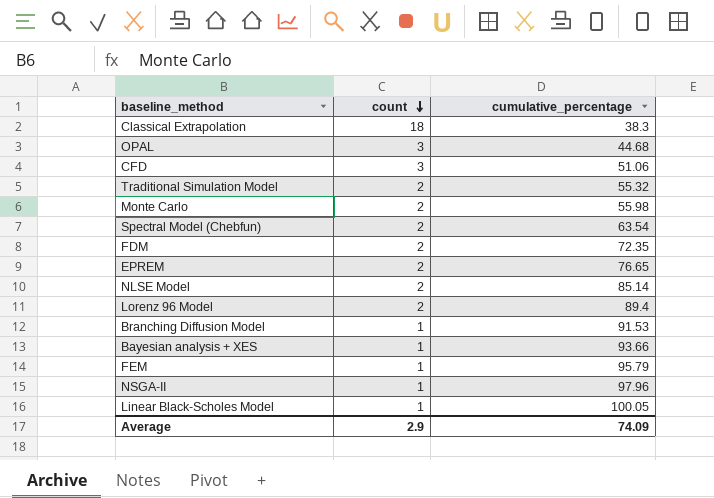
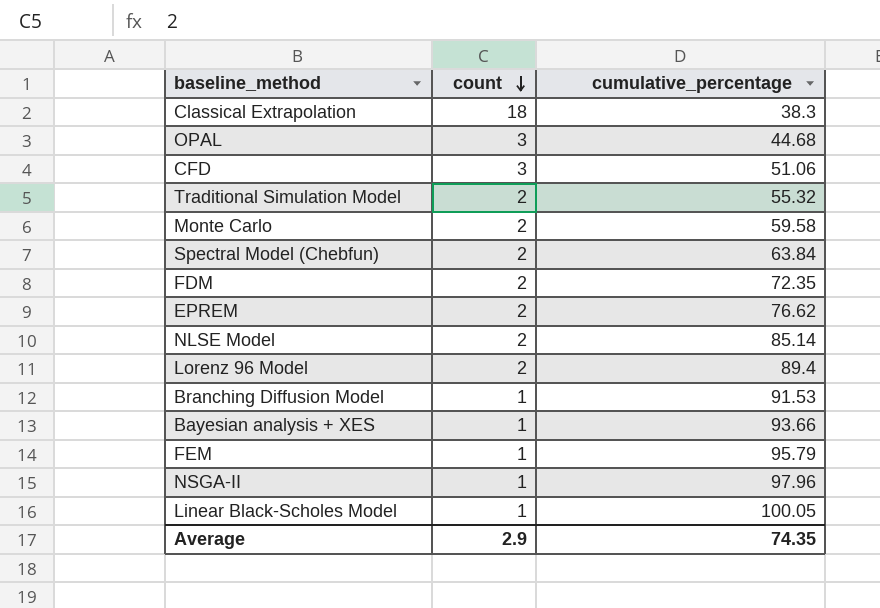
Monte Carlo | cumulative_percentage: 55.98 -> 59.58
Spectral Model (Chebfun) | cumulative_percentage: 63.54 -> 63.84
EPREM | cumulative_percentage: 76.65 -> 76.62
Average | cumulative_percentage: 74.09 -> 74.35

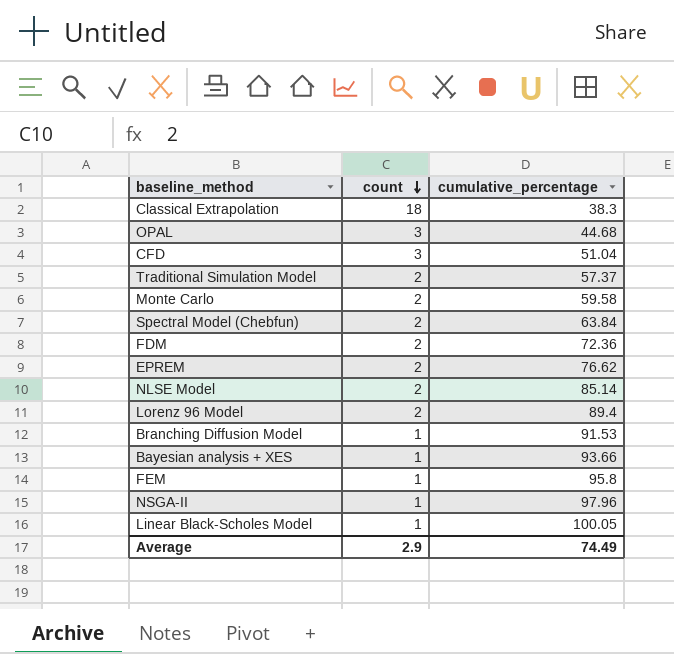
CFD | cumulative_percentage: 51.06 -> 51.04
Traditional Simulation Model | cumulative_percentage: 55.32 -> 57.37
FDM | cumulative_percentage: 72.35 -> 72.36
FEM | cumulative_percentage: 95.79 -> 95.8
Average | cumulative_percentage: 74.35 -> 74.49

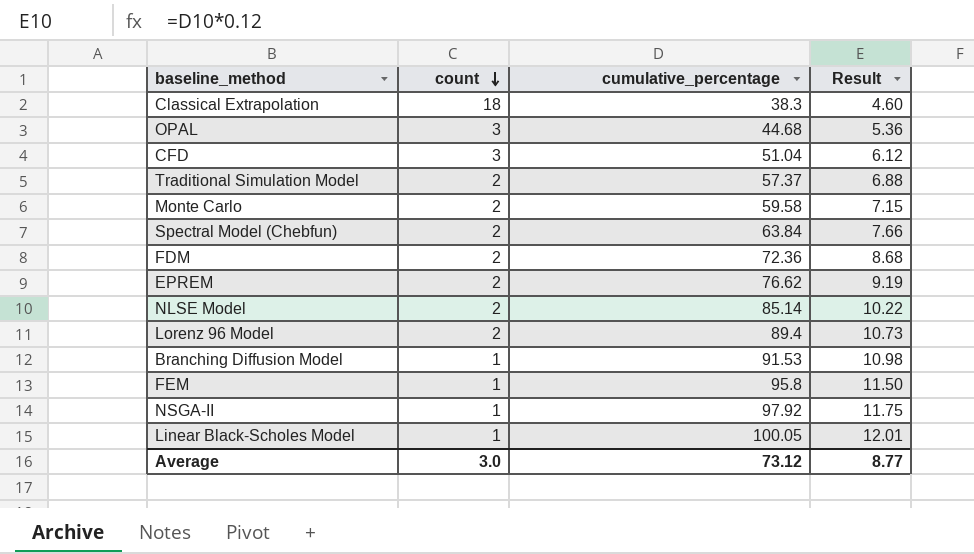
column Result | formula: none -> [cumulative_percentage] * 0.12
row Bayesian analysis + XES: 1 | 93.66 -> none
NSGA-II | cumulative_percentage: 97.96 -> 97.92
Average | count: 2.9 -> 3.0
Average | cumulative_percentage: 74.49 -> 73.12

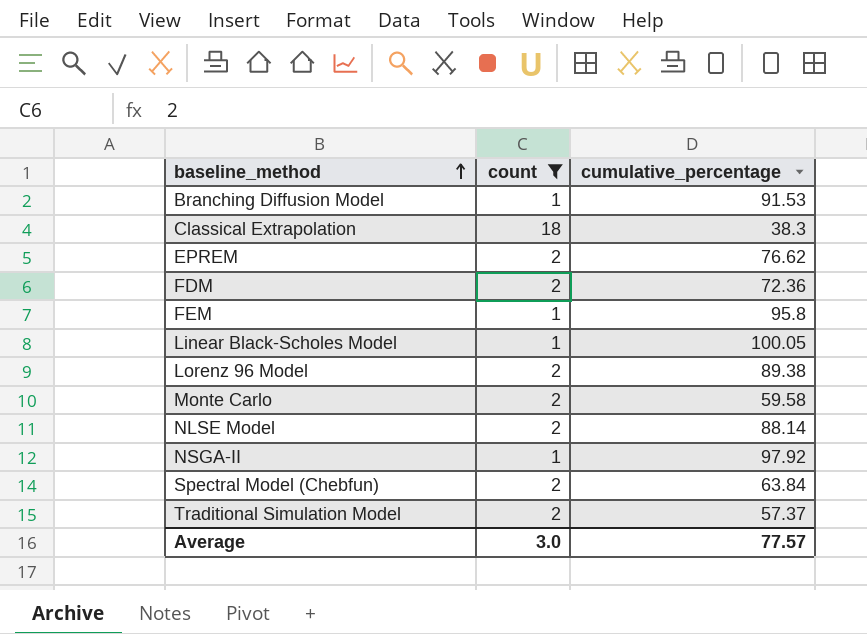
filter: none -> count != 3
row order: count descending -> baseline_method ascending
column Result | formula: [cumulative_percentage] * 0.12 -> none
Lorenz 96 Model | cumulative_percentage: 89.4 -> 89.38
NLSE Model | cumulative_percentage: 85.14 -> 88.14
Average | cumulative_percentage: 73.12 -> 77.57

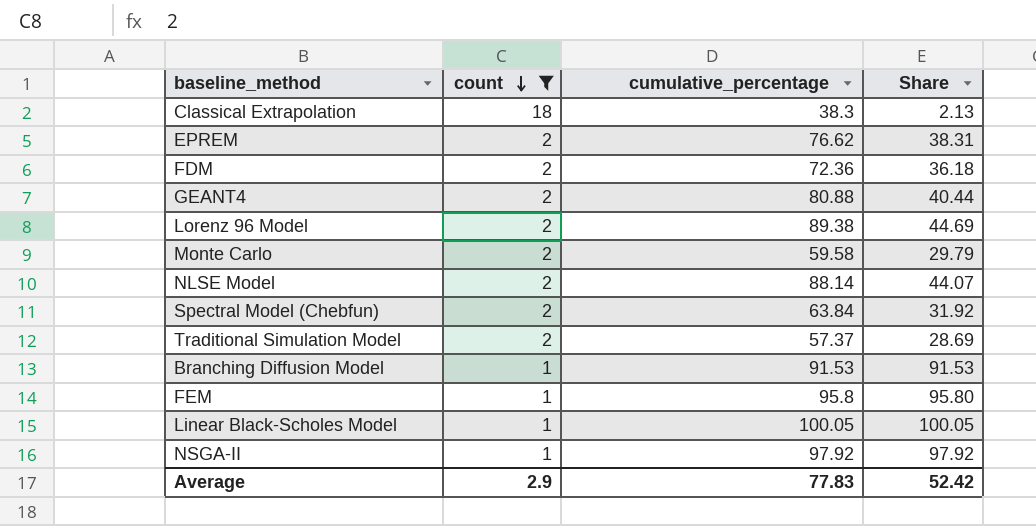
row order: baseline_method ascending -> count descending
column Share | formula: none -> [cumulative_percentage] / [count]
row GEANT4: none -> 2 | 80.88 | 40.44
Average | count: 3.0 -> 2.9
Average | cumulative_percentage: 77.57 -> 77.83

